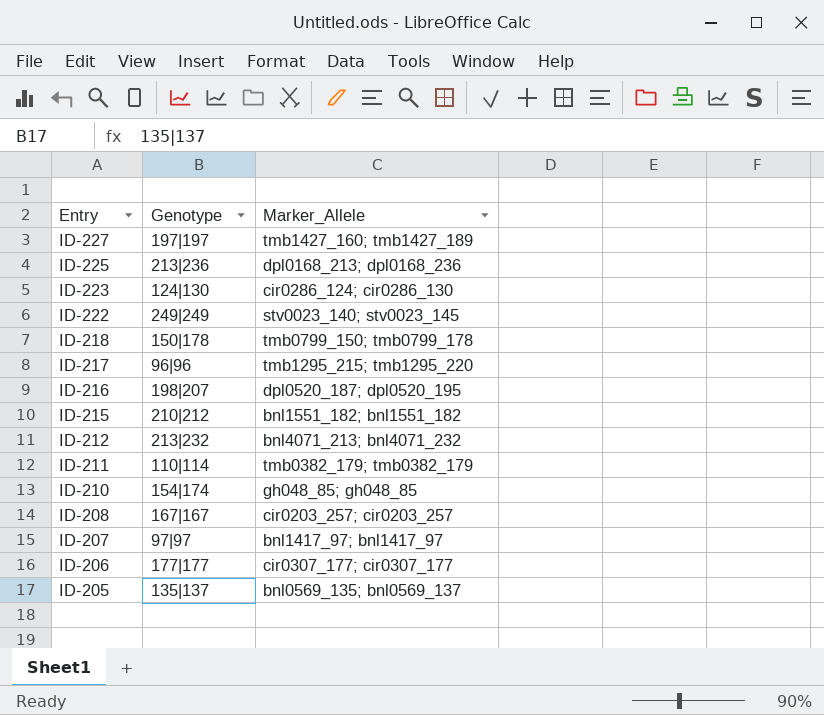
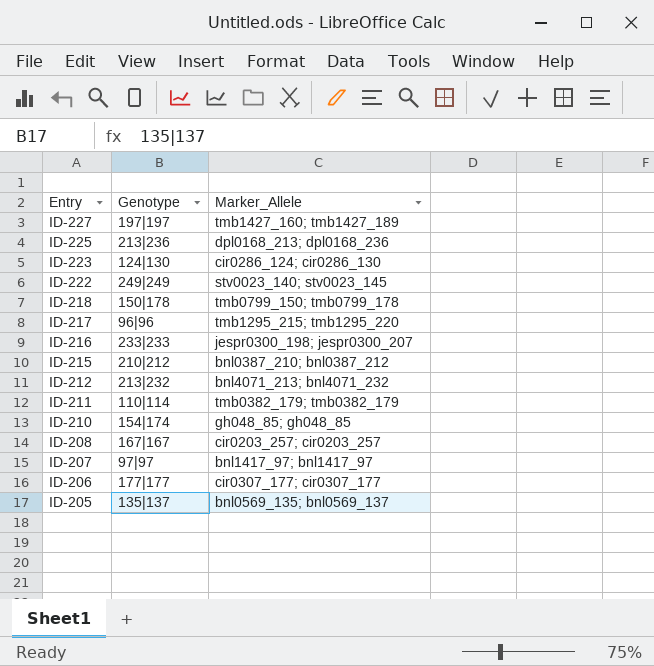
ID-216 | Genotype: 198|207 -> 233|233
ID-216 | Marker_Allele: dpl0520_187; dpl0520_195 -> jespr0300_198; jespr0300_207
ID-215 | Marker_Allele: bnl1551_182; bnl1551_182 -> bnl0387_210; bnl0387_212

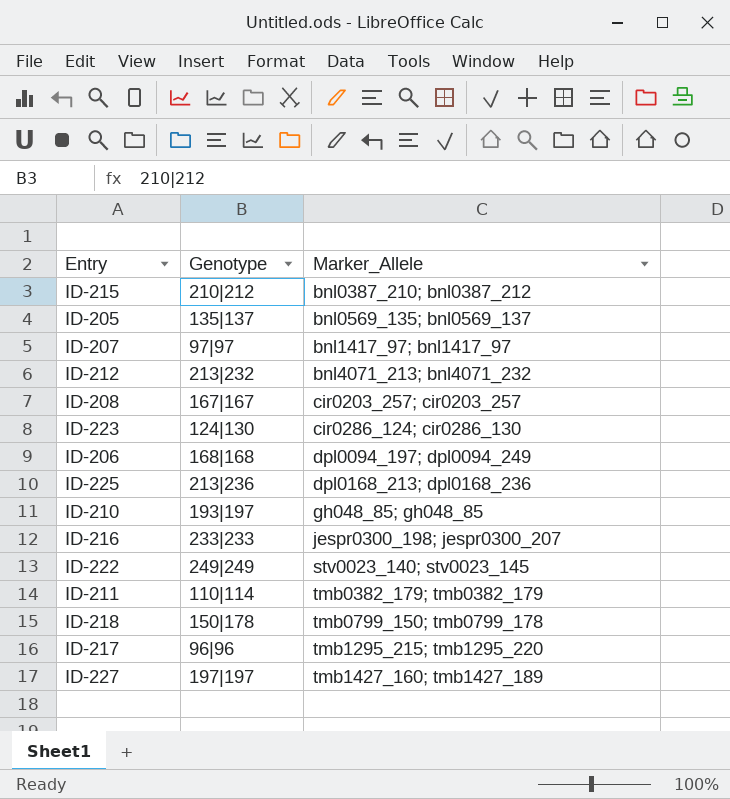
row order: Entry descending -> Marker_Allele ascending
ID-206 | Genotype: 177|177 -> 168|168
ID-206 | Marker_Allele: cir0307_177; cir0307_177 -> dpl0094_197; dpl0094_249
ID-210 | Genotype: 154|174 -> 193|197

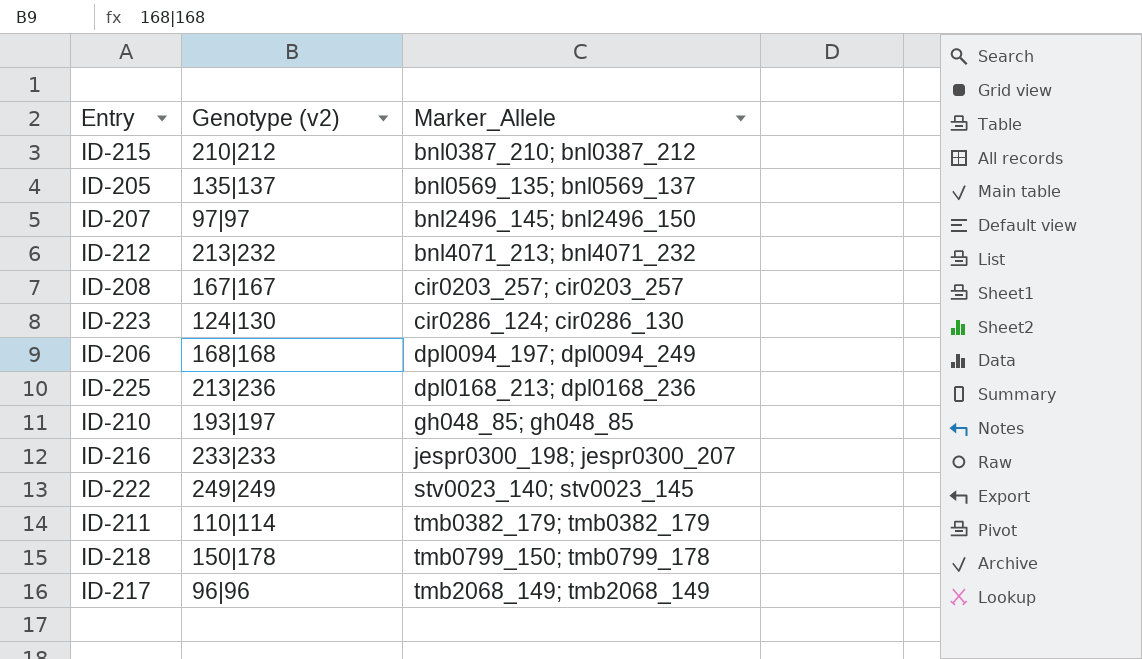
column name: Genotype -> Genotype (v2)
row ID-227: 197|197 | tmb1427_160; tmb1427_189 -> none
ID-207 | Marker_Allele: bnl1417_97; bnl1417_97 -> bnl2496_145; bnl2496_150
ID-217 | Marker_Allele: tmb1295_215; tmb1295_220 -> tmb2068_149; tmb2068_149

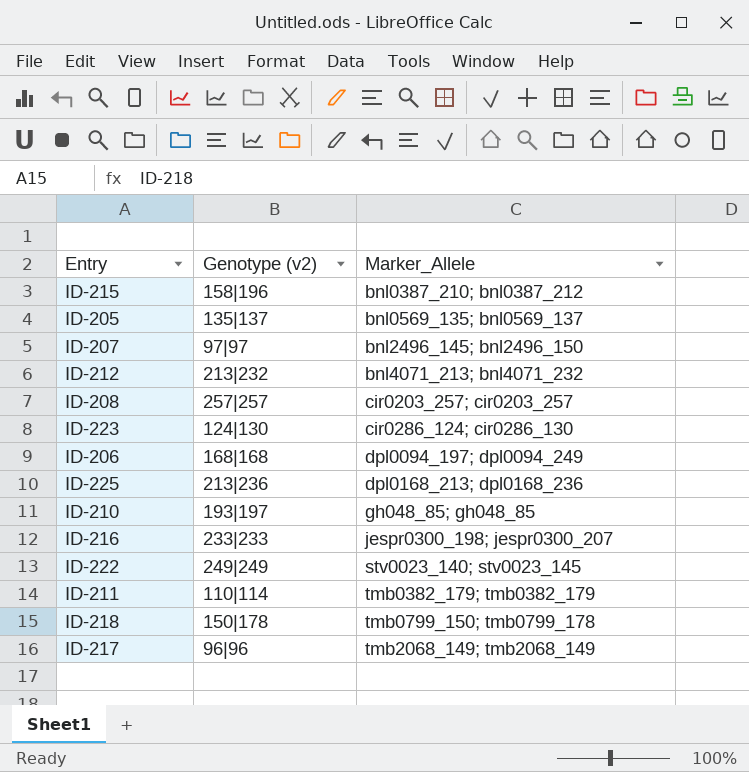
ID-215 | Genotype (v2): 210|212 -> 158|196
ID-208 | Genotype (v2): 167|167 -> 257|257

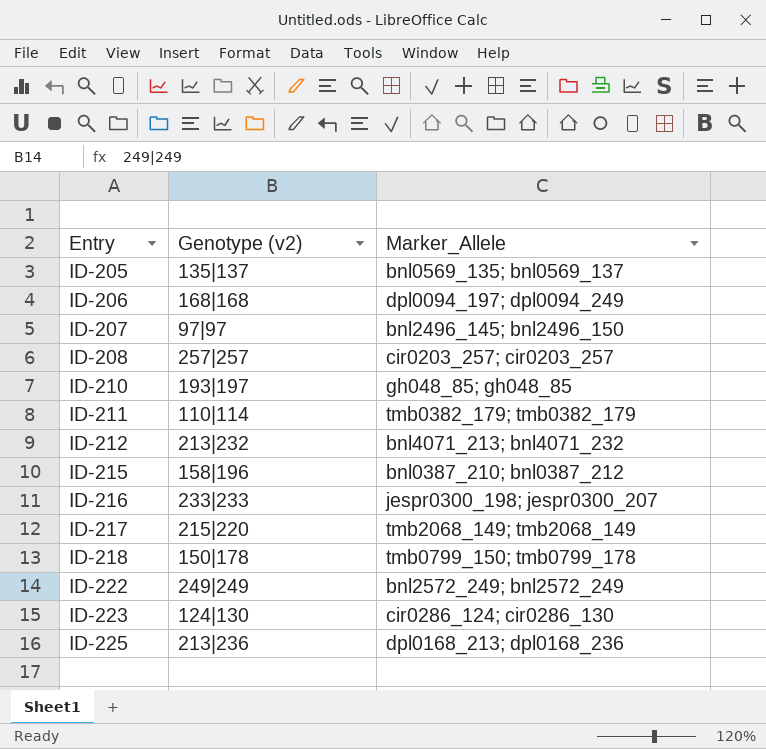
row order: Marker_Allele ascending -> Entry ascending
ID-217 | Genotype (v2): 96|96 -> 215|220
ID-222 | Marker_Allele: stv0023_140; stv0023_145 -> bnl2572_249; bnl2572_249

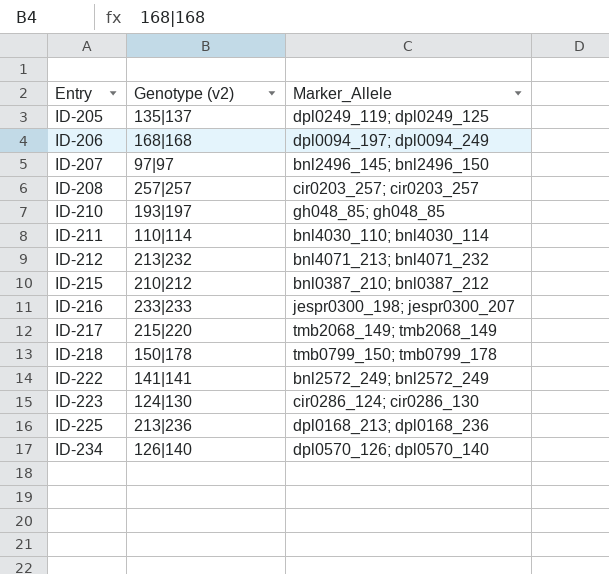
ID-205 | Marker_Allele: bnl0569_135; bnl0569_137 -> dpl0249_119; dpl0249_125
ID-211 | Marker_Allele: tmb0382_179; tmb0382_179 -> bnl4030_110; bnl4030_114
ID-215 | Genotype (v2): 158|196 -> 210|212
ID-222 | Genotype (v2): 249|249 -> 141|141
row ID-234: none -> 126|140 | dpl0570_126; dpl0570_140

